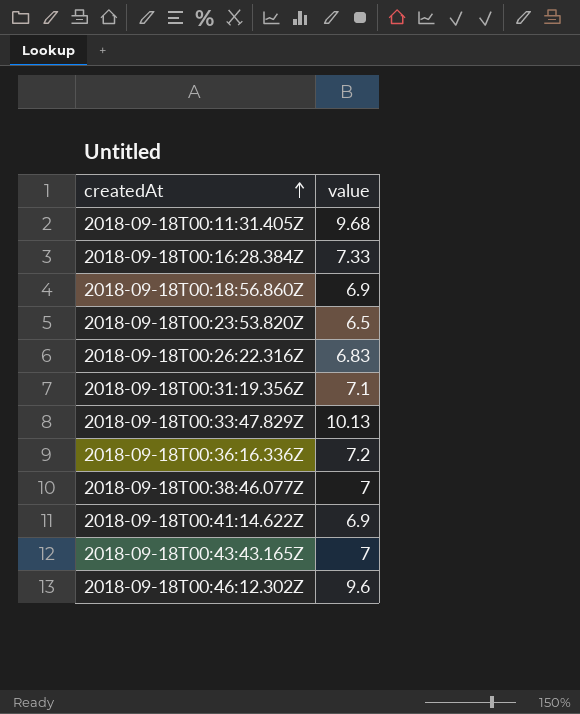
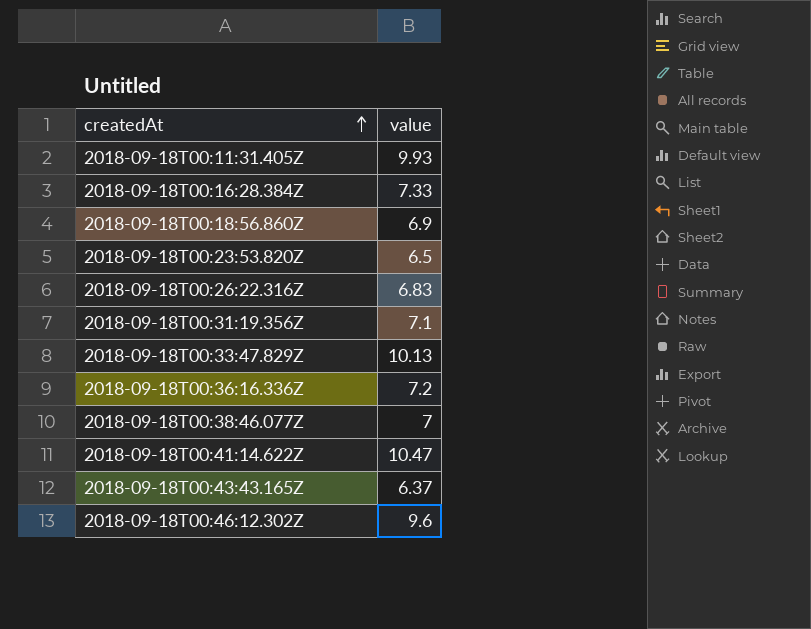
2018-09-18T00:11:31.405Z | value: 9.68 -> 9.93
2018-09-18T00:41:14.622Z | value: 6.9 -> 10.47
2018-09-18T00:43:43.165Z | value: 7 -> 6.37

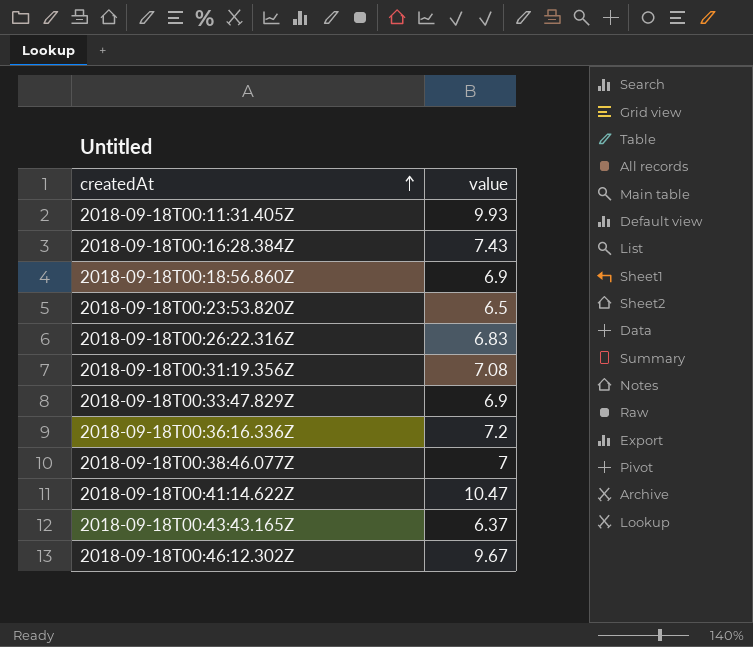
2018-09-18T00:16:28.384Z | value: 7.33 -> 7.43
2018-09-18T00:31:19.356Z | value: 7.1 -> 7.08
2018-09-18T00:33:47.829Z | value: 10.13 -> 6.9
2018-09-18T00:46:12.302Z | value: 9.6 -> 9.67

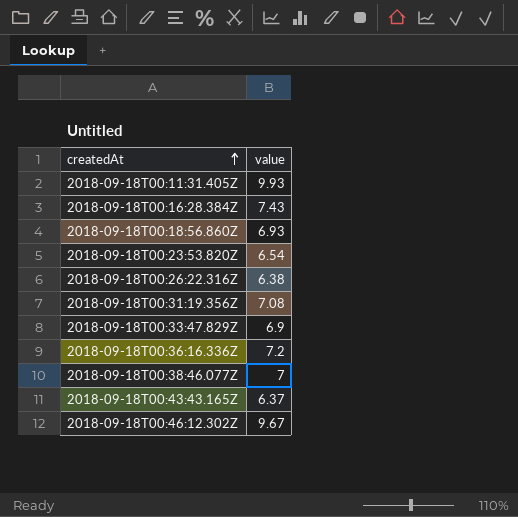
row 2018-09-18T00:41:14.622Z: 10.47 -> none
2018-09-18T00:18:56.860Z | value: 6.9 -> 6.93
2018-09-18T00:23:53.820Z | value: 6.5 -> 6.54
2018-09-18T00:26:22.316Z | value: 6.83 -> 6.38

